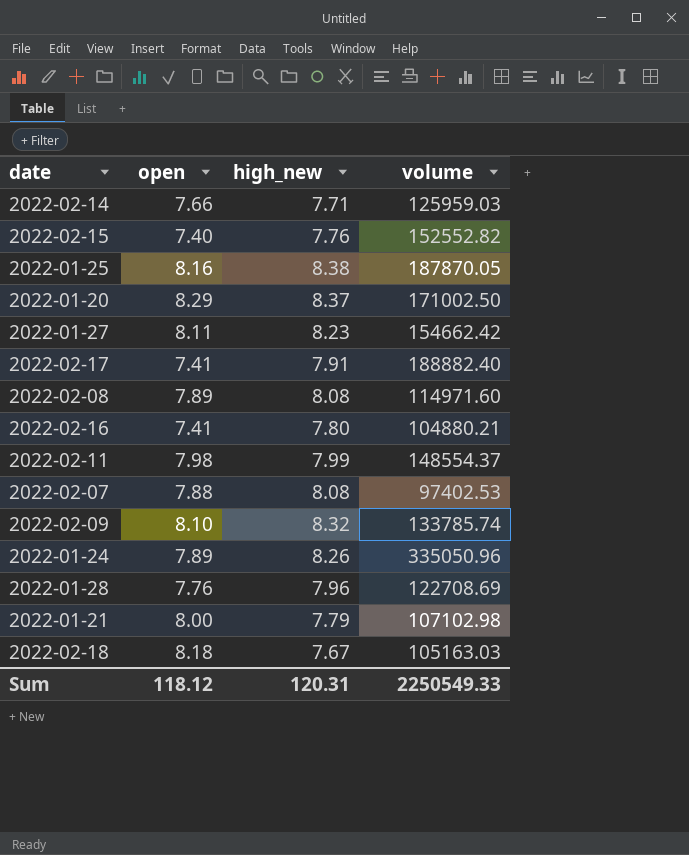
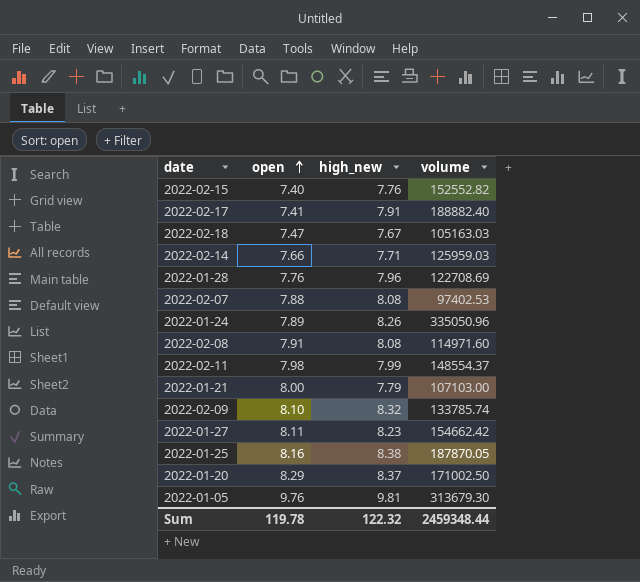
row order: none -> open ascending
row 2022-02-16: 7.41 | 7.80 | 104880.21 -> none
2022-02-18 | open: 8.18 -> 7.47
2022-02-08 | open: 7.89 -> 7.91
2022-01-21 | volume: 107102.98 -> 107103.00
row 2022-01-05: none -> 9.76 | 9.81 | 313679.30
Sum | open: 118.12 -> 119.78
Sum | high_new: 120.31 -> 122.32
Sum | volume: 2250549.33 -> 2459348.44

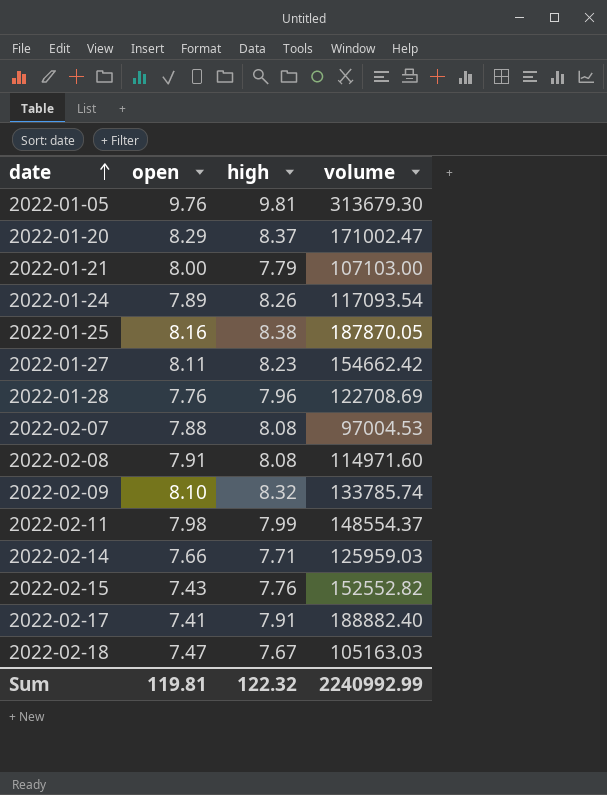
row order: open ascending -> date ascending
column name: high_new -> high
2022-01-20 | volume: 171002.50 -> 171002.47
2022-01-24 | volume: 335050.96 -> 117093.54
2022-02-07 | volume: 97402.53 -> 97004.53
2022-02-15 | open: 7.40 -> 7.43
Sum | open: 119.78 -> 119.81
Sum | volume: 2459348.44 -> 2240992.99

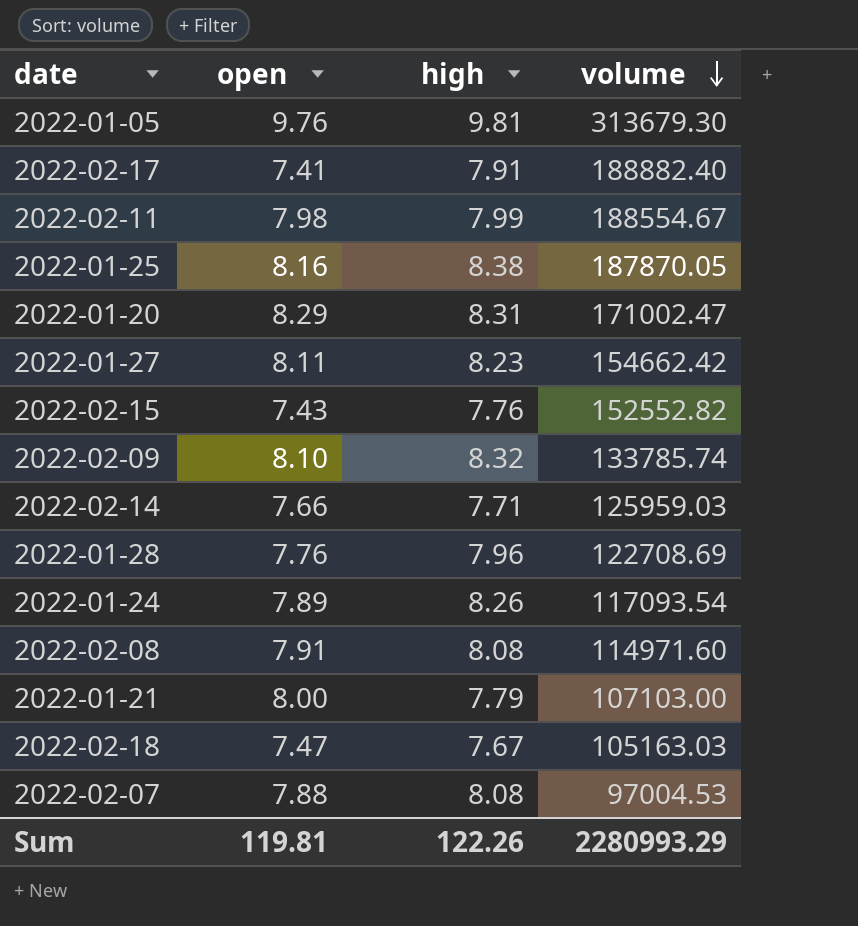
row order: date ascending -> volume descending
2022-02-11 | volume: 148554.37 -> 188554.67
2022-01-20 | high: 8.37 -> 8.31
Sum | high: 122.32 -> 122.26
Sum | volume: 2240992.99 -> 2280993.29

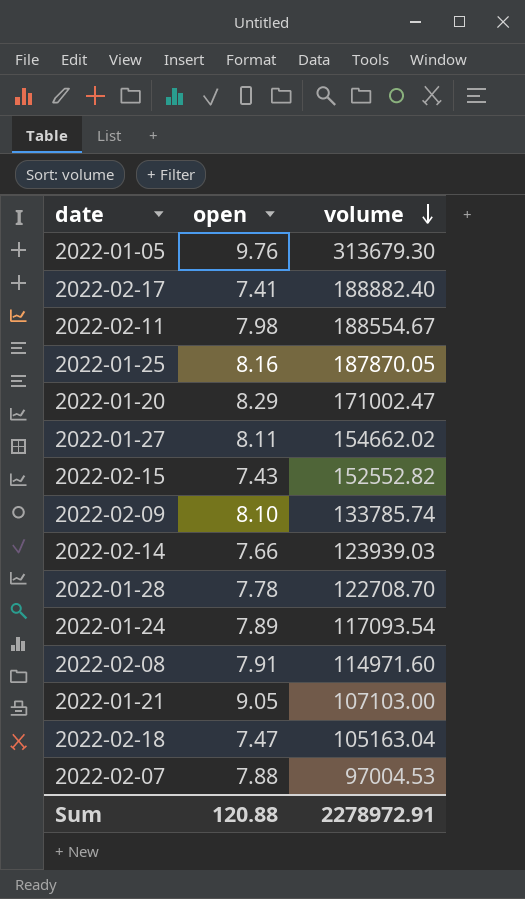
column high | position: 3 -> none
2022-01-27 | volume: 154662.42 -> 154662.02
2022-02-14 | volume: 125959.03 -> 123939.03
2022-01-28 | open: 7.76 -> 7.78
2022-01-28 | volume: 122708.69 -> 122708.70
2022-01-21 | open: 8.00 -> 9.05
2022-02-18 | volume: 105163.03 -> 105163.04
Sum | open: 119.81 -> 120.88
Sum | volume: 2280993.29 -> 2278972.91

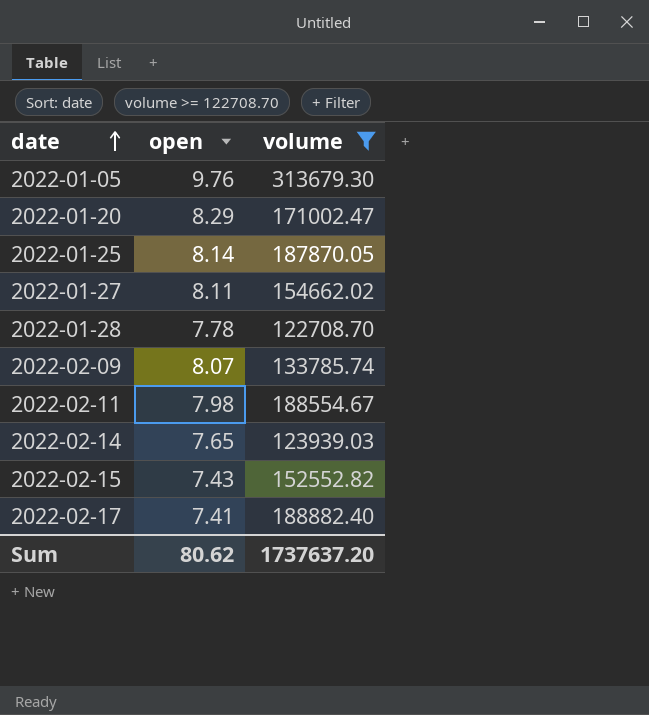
filter: none -> volume >= 122708.70
row order: volume descending -> date ascending
2022-01-25 | open: 8.16 -> 8.14
2022-02-09 | open: 8.10 -> 8.07
2022-02-14 | open: 7.66 -> 7.65
Sum | open: 120.88 -> 80.62
Sum | volume: 2278972.91 -> 1737637.20

